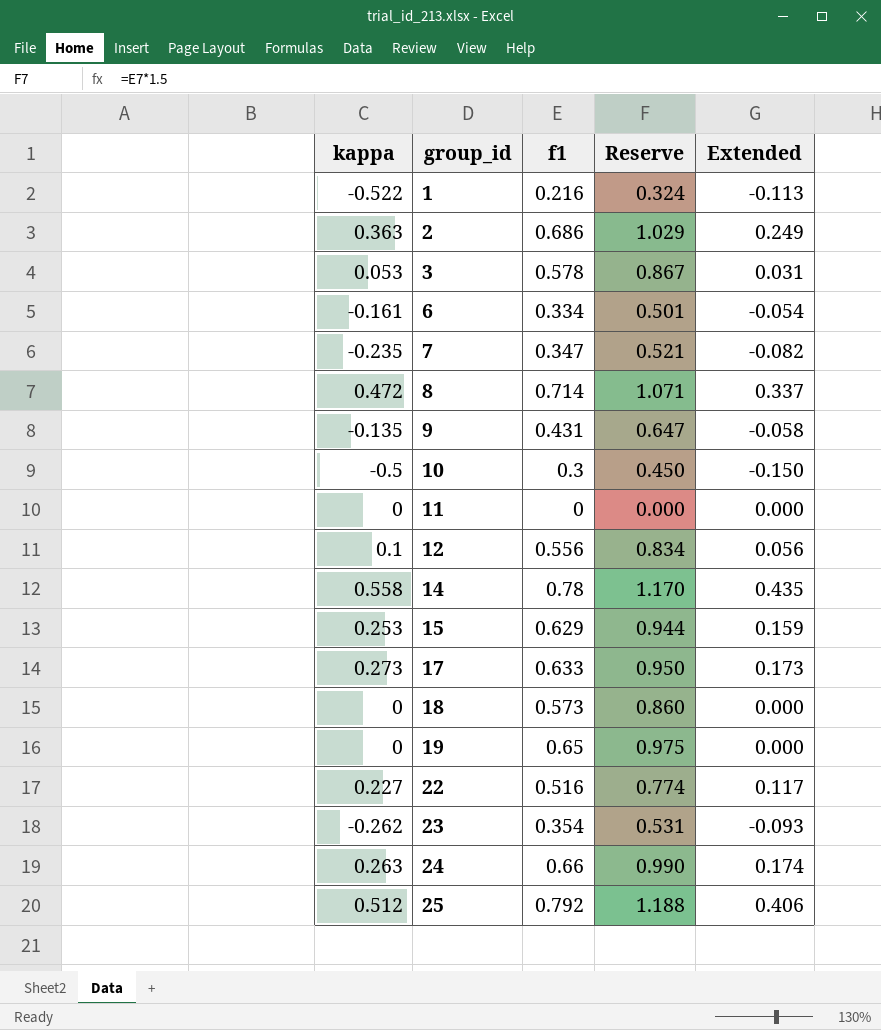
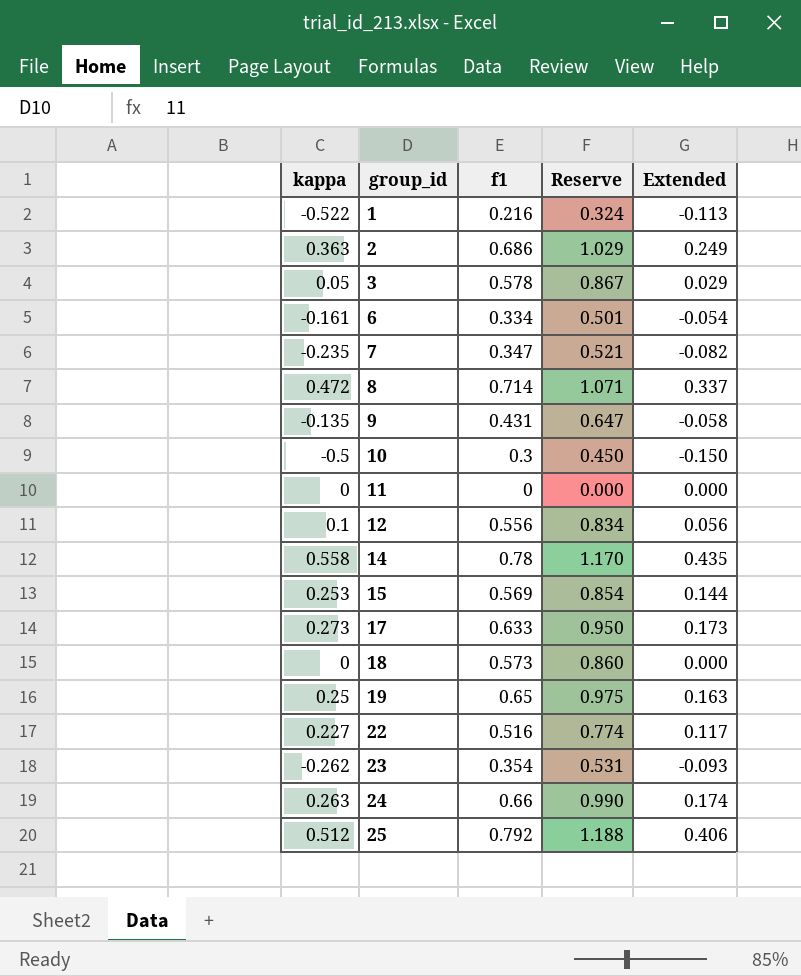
3 | kappa: 0.053 -> 0.05
3 | Extended: 0.031 -> 0.029
15 | f1: 0.629 -> 0.569
15 | Reserve: 0.944 -> 0.854
15 | Extended: 0.159 -> 0.144
19 | kappa: 0 -> 0.25
19 | Extended: 0.000 -> 0.163

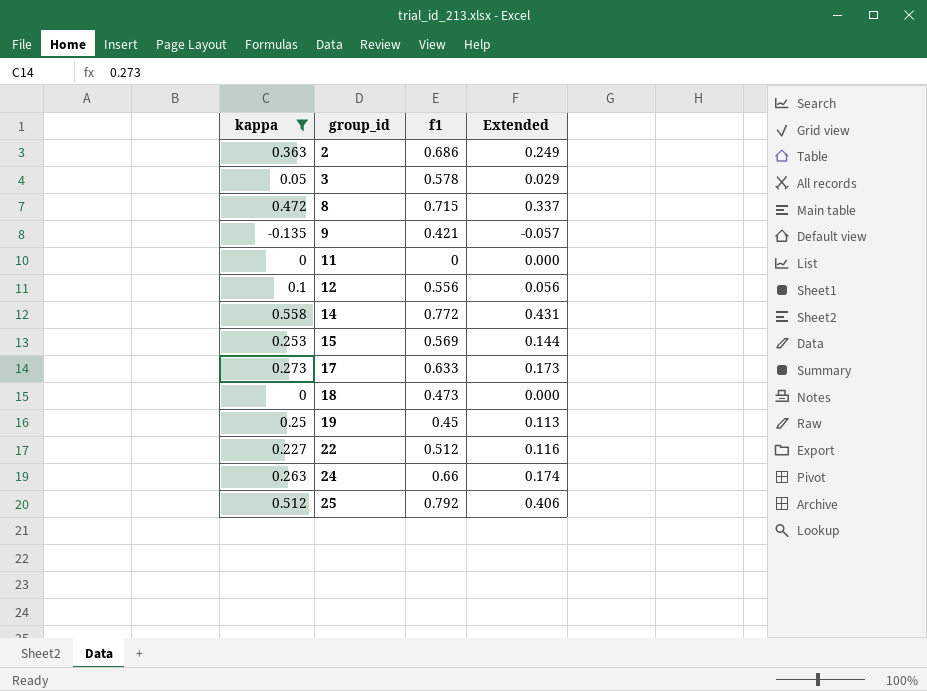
filter: none -> kappa >= -0.135
column Reserve | formula: [f1] * 1.5 -> none
8 | f1: 0.714 -> 0.715
9 | f1: 0.431 -> 0.421
9 | Extended: -0.058 -> -0.057
14 | f1: 0.78 -> 0.772
14 | Extended: 0.435 -> 0.431
18 | f1: 0.573 -> 0.473
19 | f1: 0.65 -> 0.45
19 | Extended: 0.163 -> 0.113
22 | f1: 0.516 -> 0.512
22 | Extended: 0.117 -> 0.116

